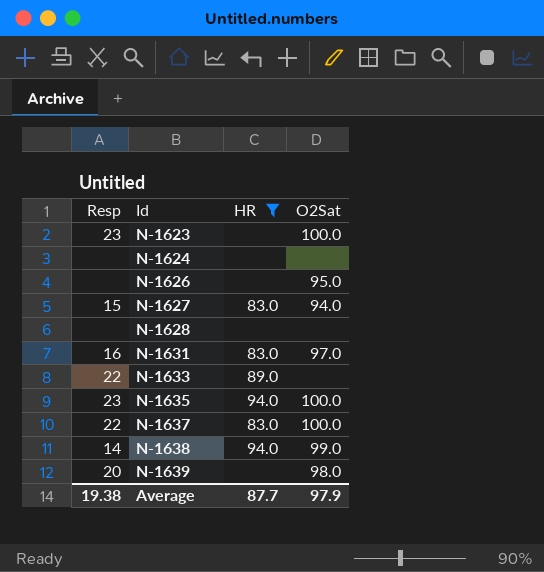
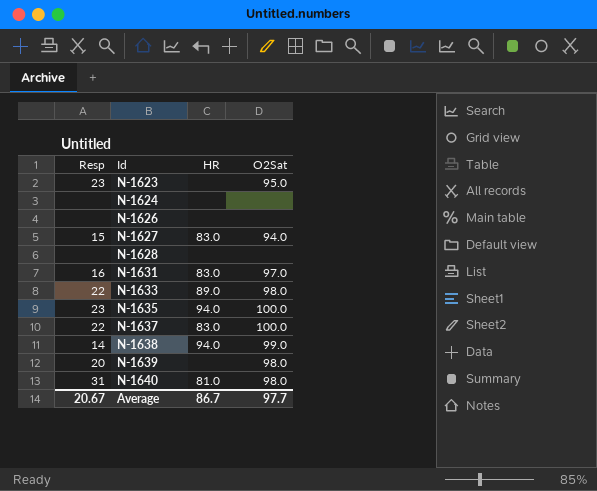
filter: HR != 81.0 -> none
N-1623 | O2Sat: 100.0 -> 95.0
N-1626 | O2Sat: 95.0 -> none
N-1633 | O2Sat: none -> 98.0
Average | Resp: 19.38 -> 20.67
Average | HR: 87.7 -> 86.7
Average | O2Sat: 97.9 -> 97.7

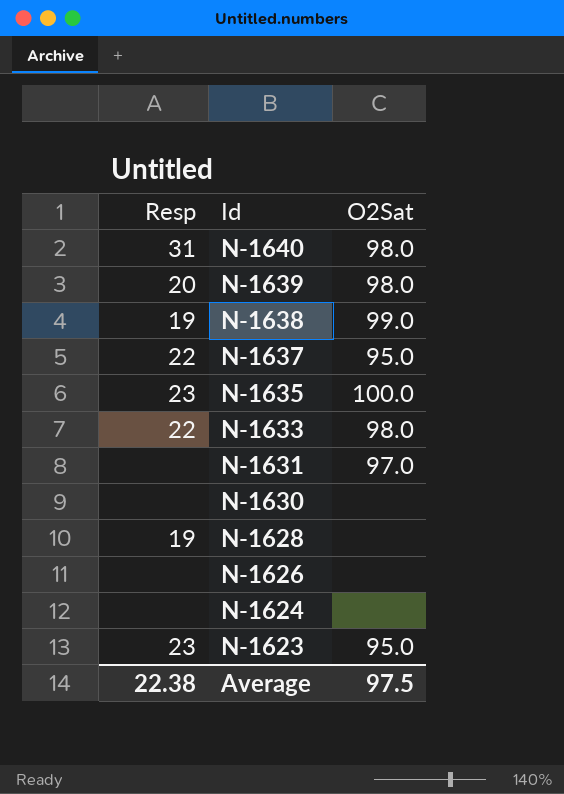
row order: Id ascending -> Id descending
column HR | position: 3 -> none
row N-1627: 15 | 83.0 | 94.0 -> none
N-1638 | Resp: 14 -> 19
N-1637 | O2Sat: 100.0 -> 95.0
N-1631 | Resp: 16 -> none
row N-1630: none -> none | none
N-1628 | Resp: none -> 19
Average | Resp: 20.67 -> 22.38
Average | O2Sat: 97.7 -> 97.5

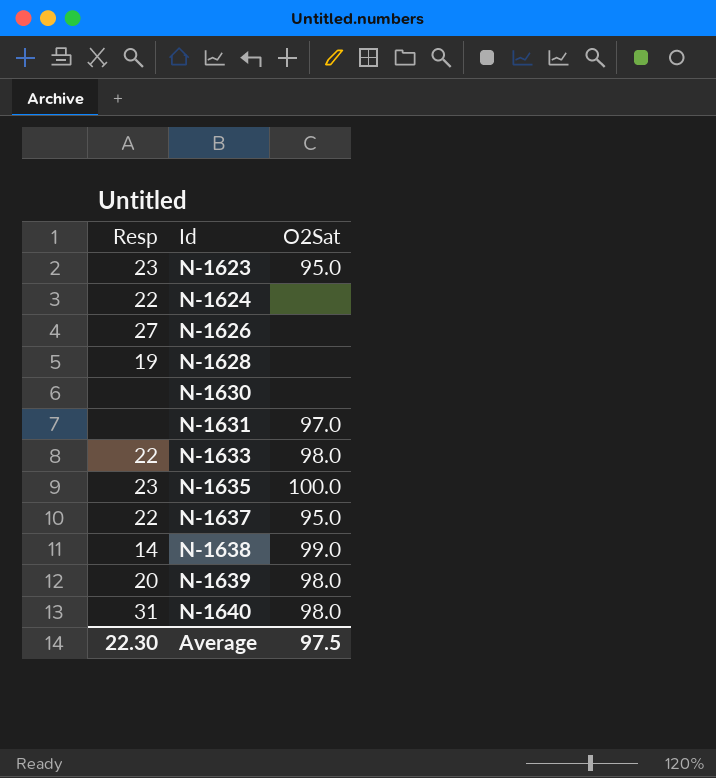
row order: Id descending -> Id ascending
N-1624 | Resp: none -> 22
N-1626 | Resp: none -> 27
N-1638 | Resp: 19 -> 14
Average | Resp: 22.38 -> 22.30

